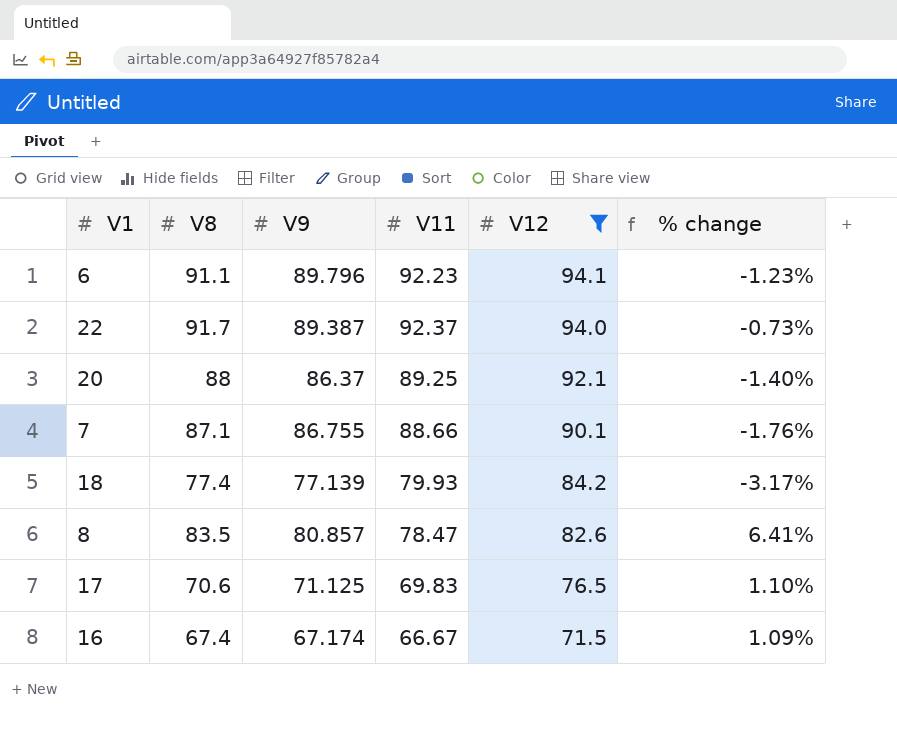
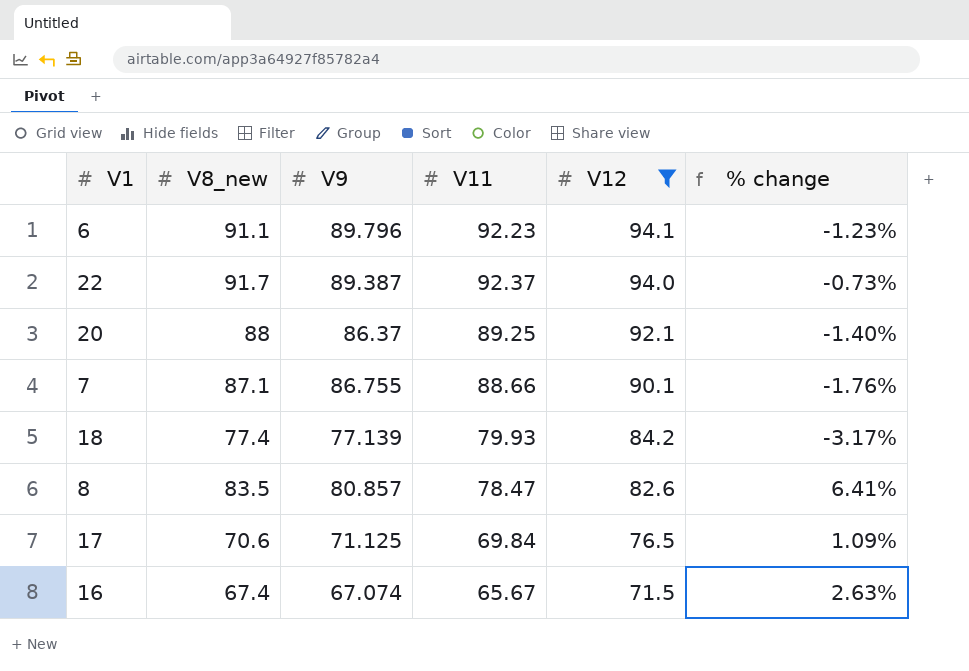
column name: V8 -> V8_new
17 | V11: 69.83 -> 69.84
17 | % change: 1.10% -> 1.09%
16 | V9: 67.174 -> 67.074
16 | V11: 66.67 -> 65.67
16 | % change: 1.09% -> 2.63%

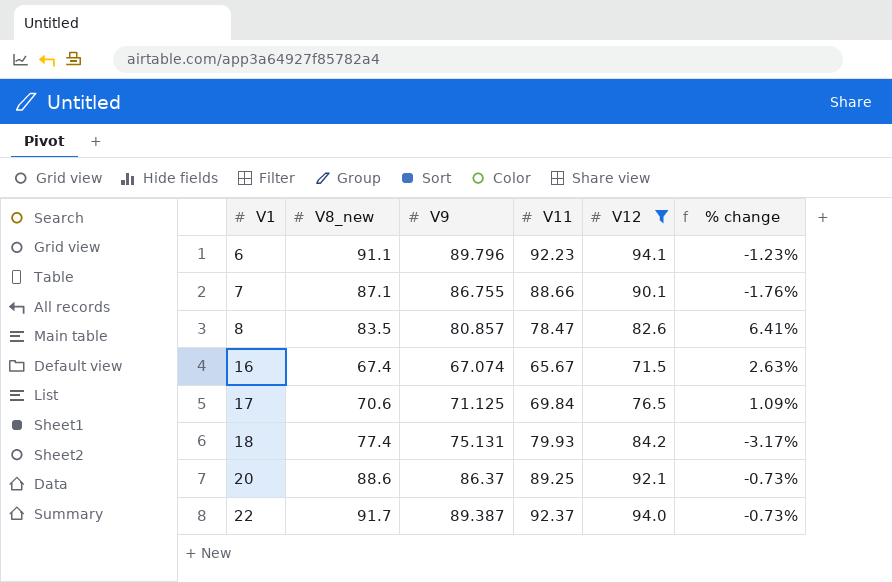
row order: V12 descending -> V1 ascending
18 | V9: 77.139 -> 75.131
20 | V8_new: 88 -> 88.6
20 | % change: -1.40% -> -0.73%

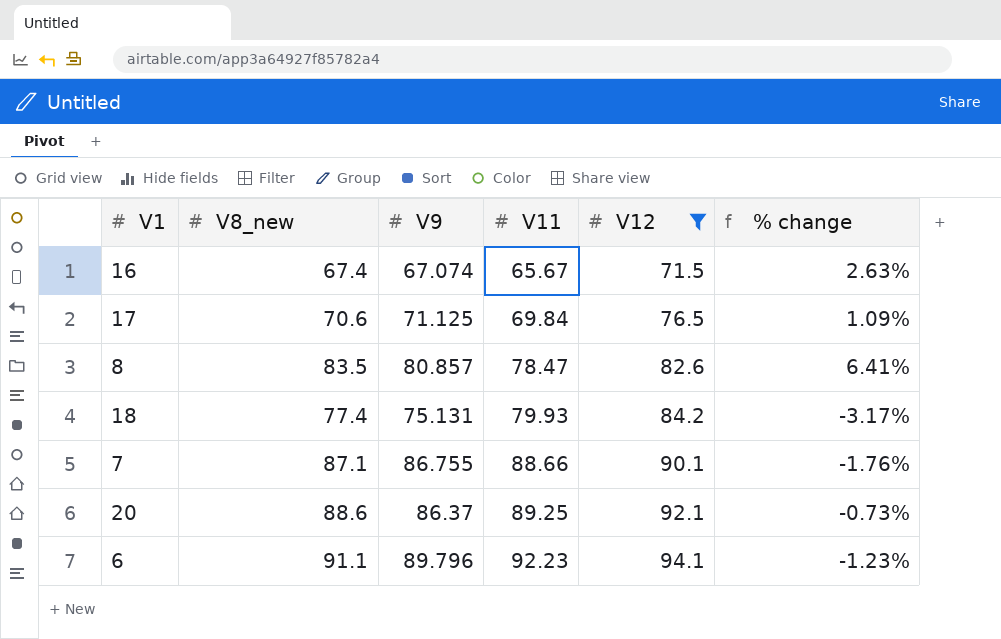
row order: V1 ascending -> V11 ascending
row 22: 91.7 | 89.387 | 92.37 | 94.0 | -0.73% -> none

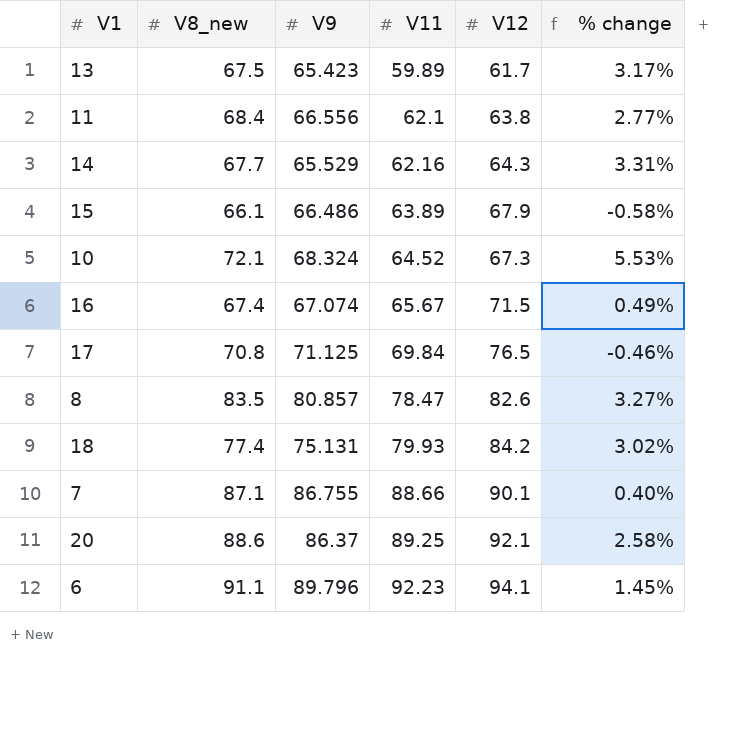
filter: V12 >= 71.5 -> none
column % change | formula: ([V8_new] - [V11]) / [V11] -> ([V8_new] - [V9]) / [V9]
17 | V8_new: 70.6 -> 70.8

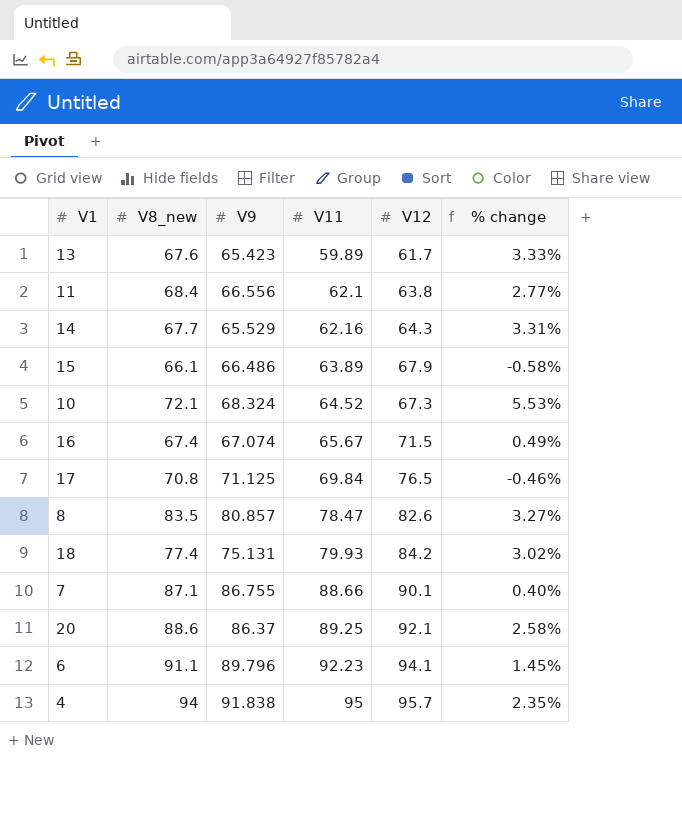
13 | V8_new: 67.5 -> 67.6
13 | % change: 3.17% -> 3.33%
row 4: none -> 94 | 91.838 | 95 | 95.7 | 2.35%

